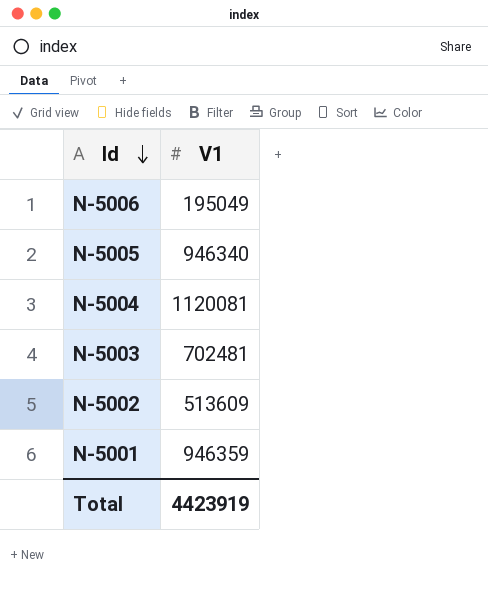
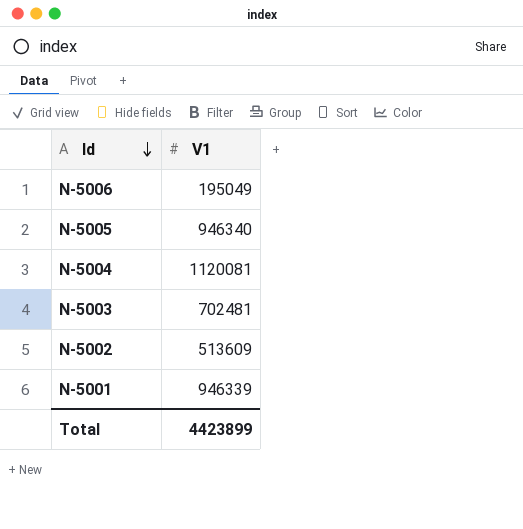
N-5001 | V1: 946359 -> 946339
Total | V1: 4423919 -> 4423899

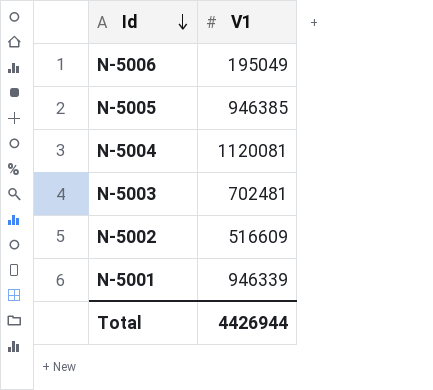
N-5005 | V1: 946340 -> 946385
N-5002 | V1: 513609 -> 516609
Total | V1: 4423899 -> 4426944

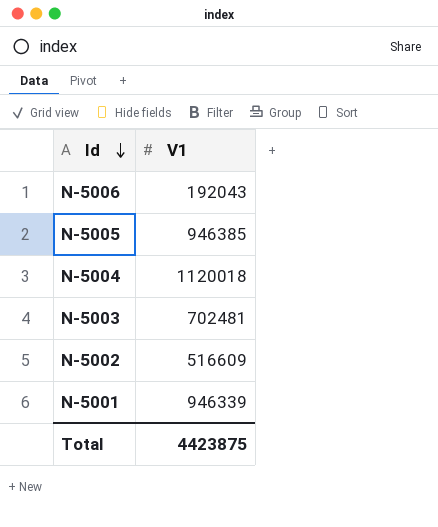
N-5006 | V1: 195049 -> 192043
N-5004 | V1: 1120081 -> 1120018
Total | V1: 4426944 -> 4423875

